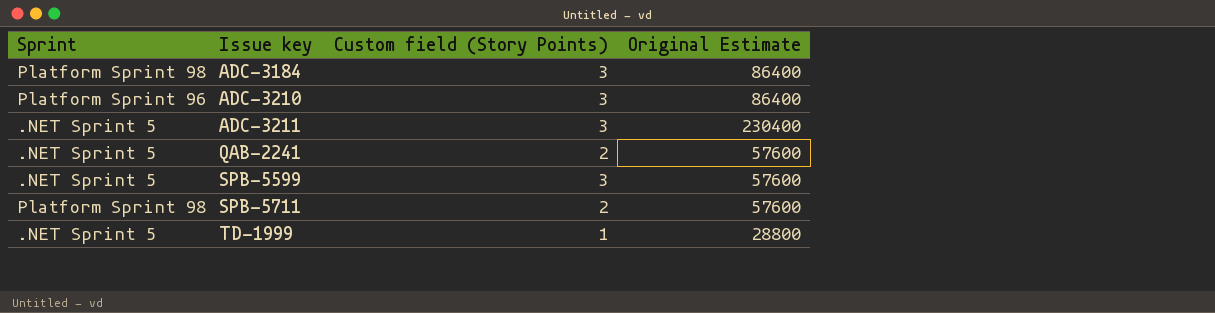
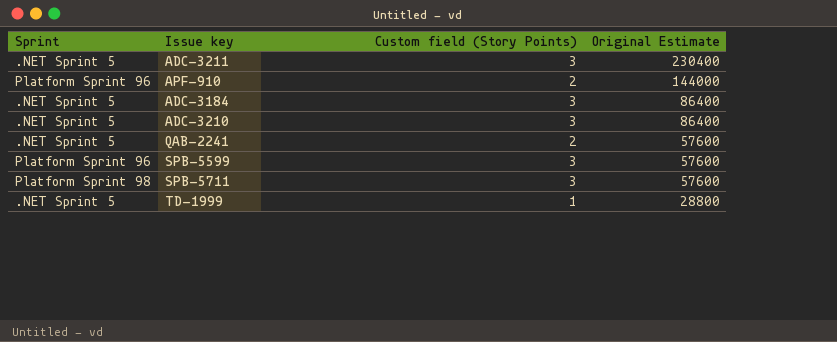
row order: Issue key ascending -> Original Estimate descending
row APF-910: none -> Platform Sprint 96 | 2 | 144000
ADC-3184 | Sprint: Platform Sprint 98 -> .NET Sprint 5
ADC-3210 | Sprint: Platform Sprint 96 -> .NET Sprint 5
SPB-5599 | Sprint: .NET Sprint 5 -> Platform Sprint 96
SPB-5711 | Custom field (Story Points): 2 -> 3

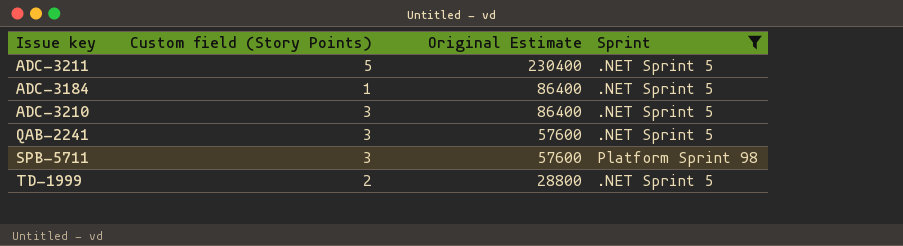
filter: none -> Sprint != Platform Sprint 96
column Sprint | position: 1 -> 4
ADC-3211 | Custom field (Story Points): 3 -> 5
ADC-3184 | Custom field (Story Points): 3 -> 1
QAB-2241 | Custom field (Story Points): 2 -> 3
TD-1999 | Custom field (Story Points): 1 -> 2

